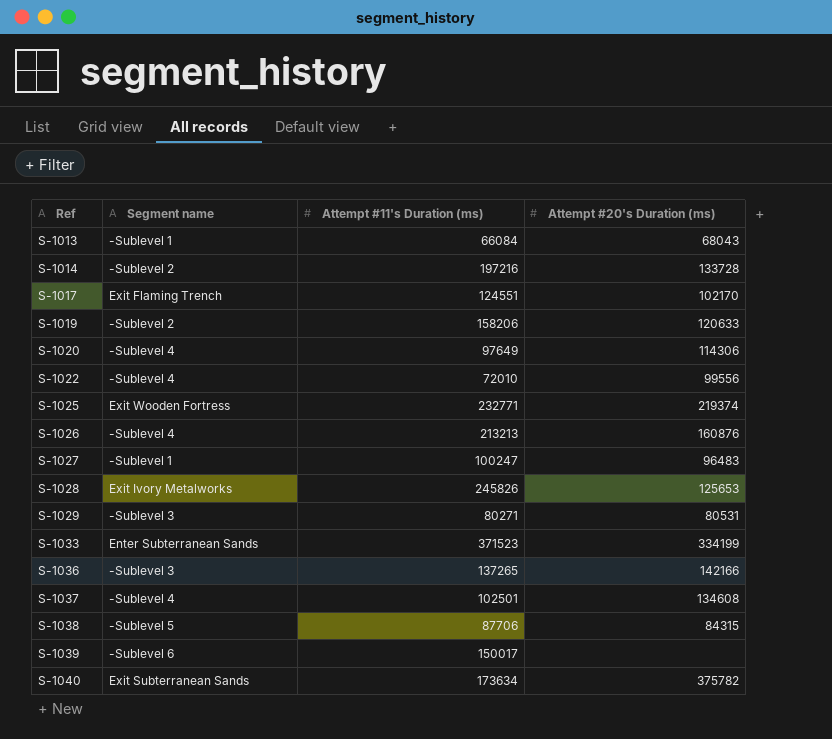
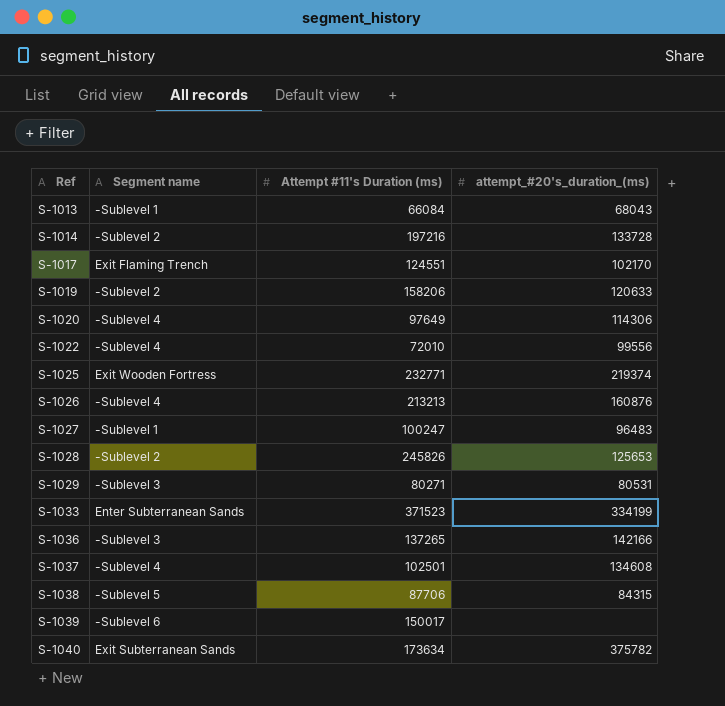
column name: Attempt #20's Duration (ms) -> attempt_#20's_duration_(ms)
S-1028 | Segment name: Exit Ivory Metalworks -> -Sublevel 2

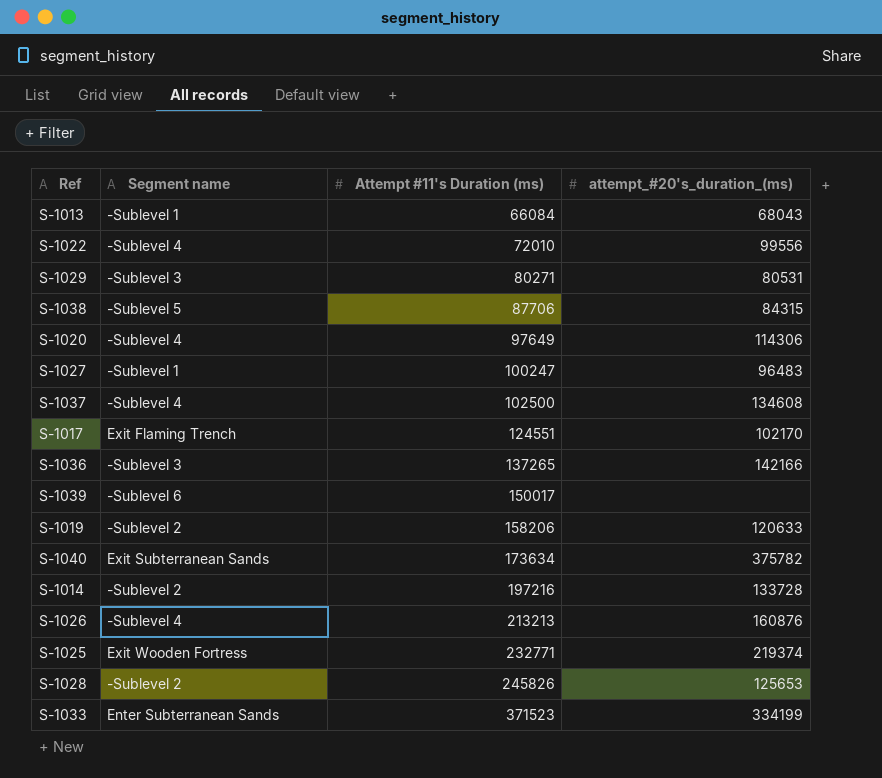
row order: Ref ascending -> Attempt #11's Duration (ms) ascending
S-1037 | Attempt #11's Duration (ms): 102501 -> 102500

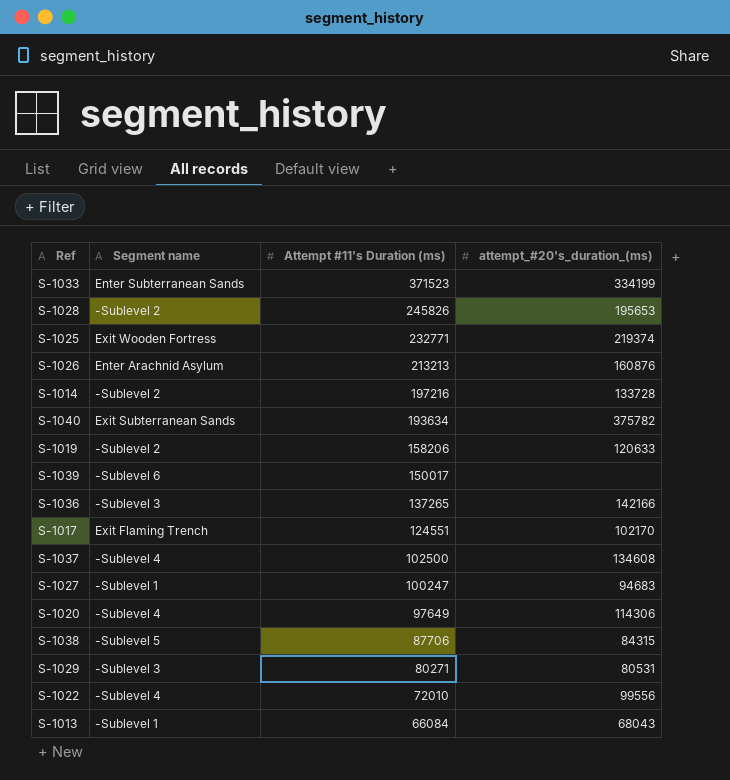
row order: Attempt #11's Duration (ms) ascending -> Attempt #11's Duration (ms) descending
S-1028 | attempt_#20's_duration_(ms): 125653 -> 195653
S-1026 | Segment name: -Sublevel 4 -> Enter Arachnid Asylum
S-1040 | Attempt #11's Duration (ms): 173634 -> 193634
S-1027 | attempt_#20's_duration_(ms): 96483 -> 94683

